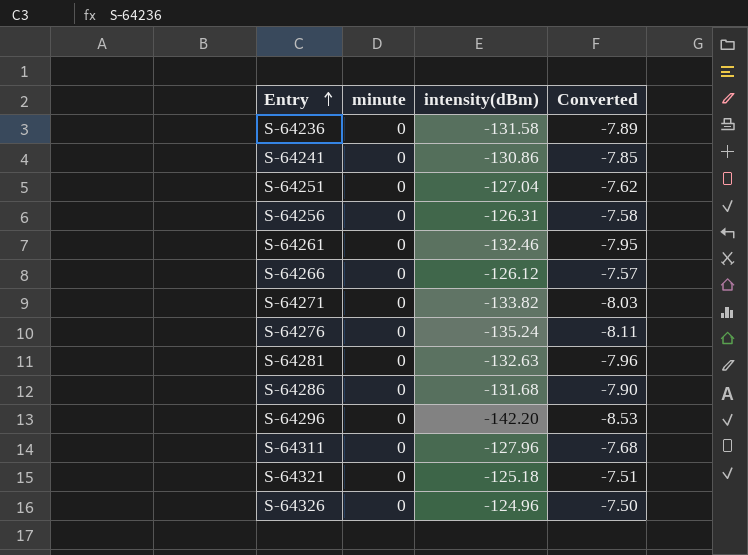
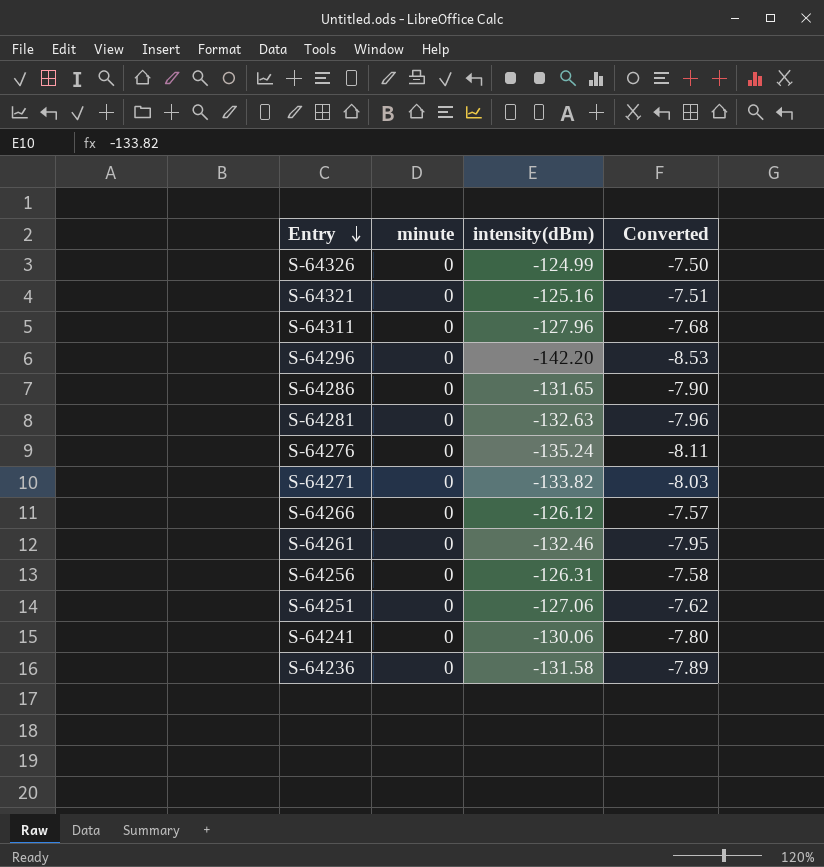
row order: Entry ascending -> Entry descending
S-64326 | intensity(dBm): -124.96 -> -124.99
S-64321 | intensity(dBm): -125.18 -> -125.16
S-64286 | intensity(dBm): -131.68 -> -131.65
S-64251 | intensity(dBm): -127.04 -> -127.06
S-64241 | intensity(dBm): -130.86 -> -130.06
S-64241 | Converted: -7.85 -> -7.80

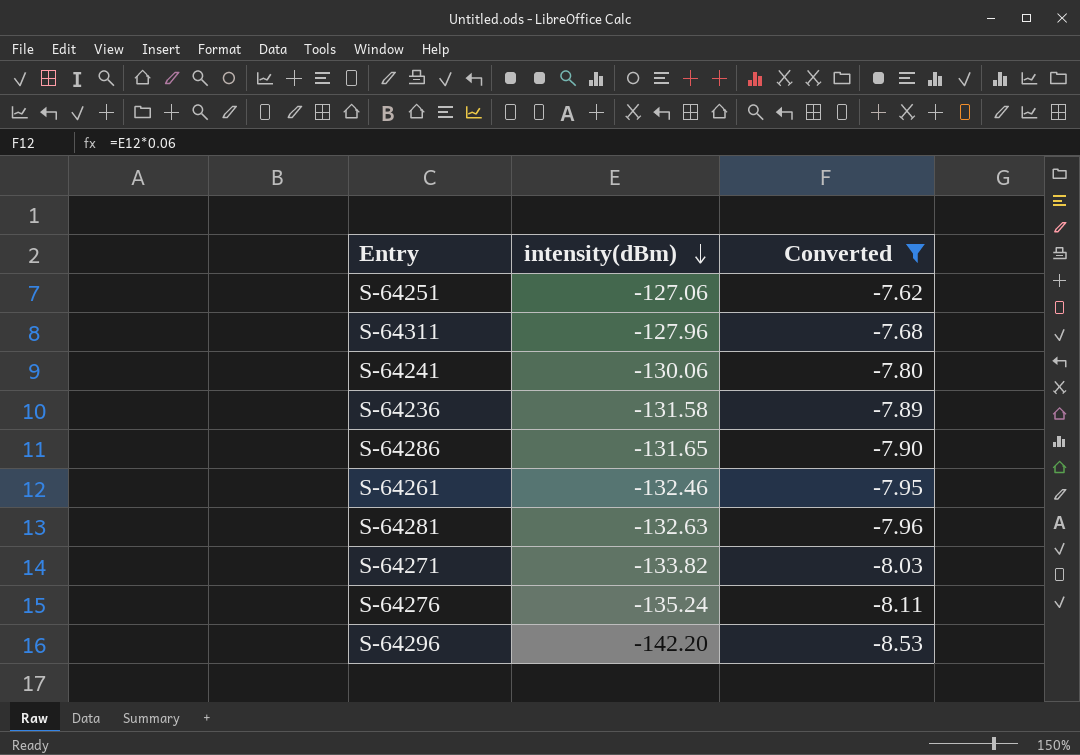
filter: none -> Converted <= -7.62
row order: Entry descending -> intensity(dBm) descending
column minute | position: 2 -> none

